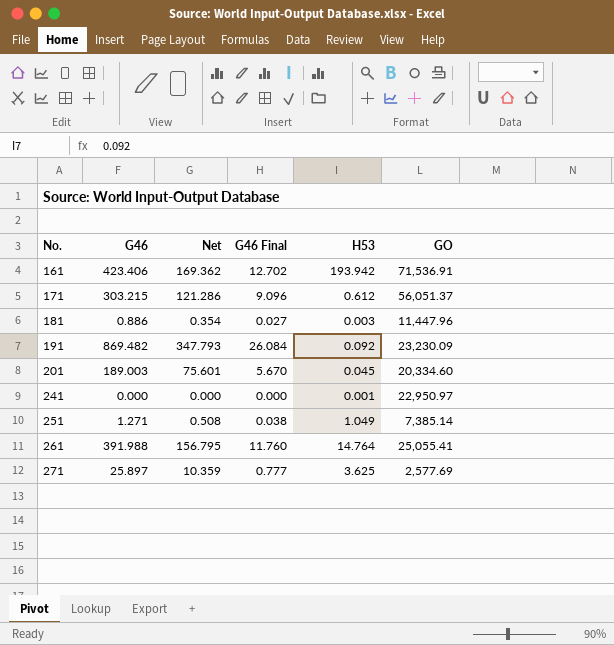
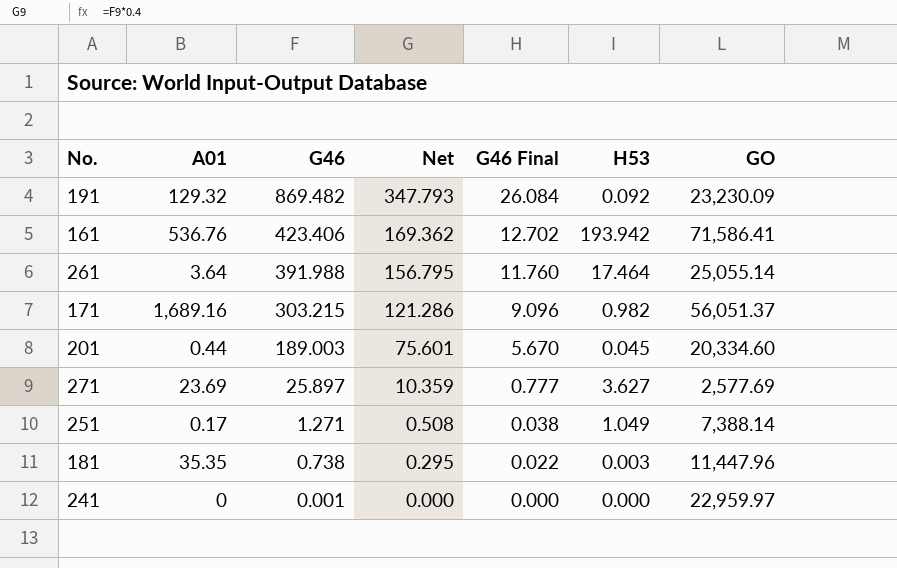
row order: No. ascending -> G46 descending
column A01 | position: none -> 2
161 | GO: 71,536.91 -> 71,586.41
261 | H53: 14.764 -> 17.464
261 | GO: 25,055.41 -> 25,055.14
171 | H53: 0.612 -> 0.982
271 | H53: 3.625 -> 3.627
251 | GO: 7,385.14 -> 7,388.14
181 | G46: 0.886 -> 0.738
181 | Net: 0.354 -> 0.295
181 | G46 Final: 0.027 -> 0.022
241 | G46: 0.000 -> 0.001
241 | H53: 0.001 -> 0.000
241 | GO: 22,950.97 -> 22,959.97

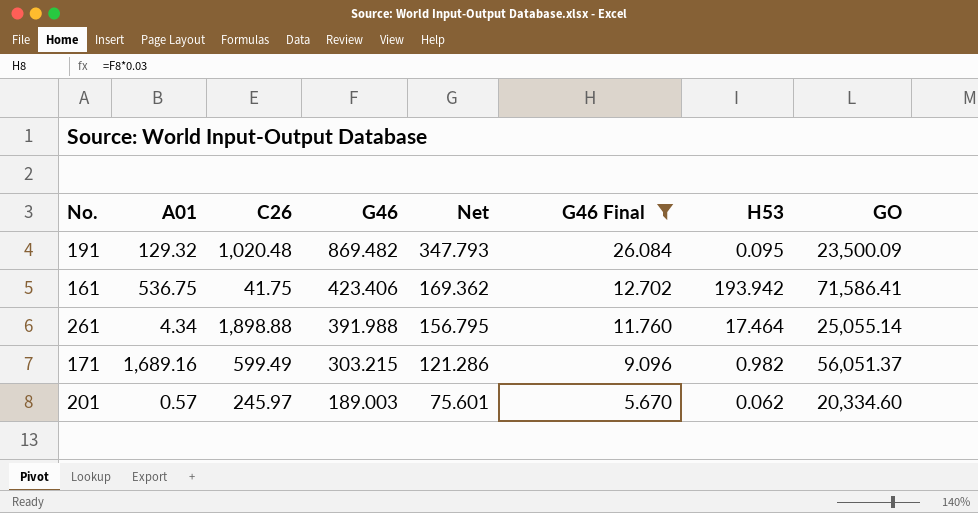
filter: none -> G46 Final >= 5.670
column C26 | position: none -> 3
191 | H53: 0.092 -> 0.095
191 | GO: 23,230.09 -> 23,500.09
161 | A01: 536.76 -> 536.75
261 | A01: 3.64 -> 4.34
201 | A01: 0.44 -> 0.57
201 | H53: 0.045 -> 0.062

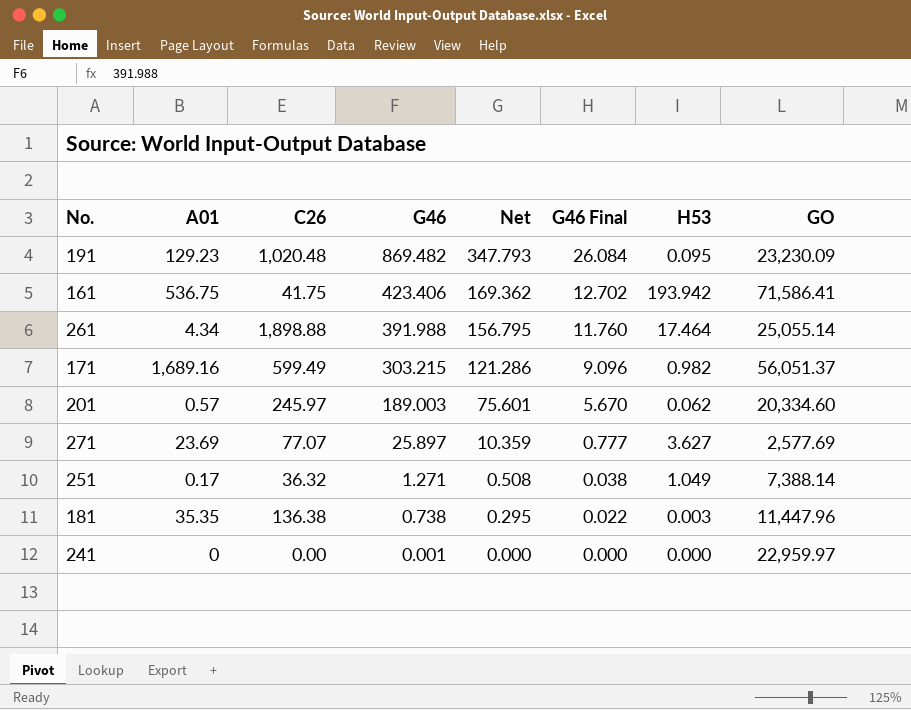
filter: G46 Final >= 5.670 -> none
191 | A01: 129.32 -> 129.23
191 | GO: 23,500.09 -> 23,230.09

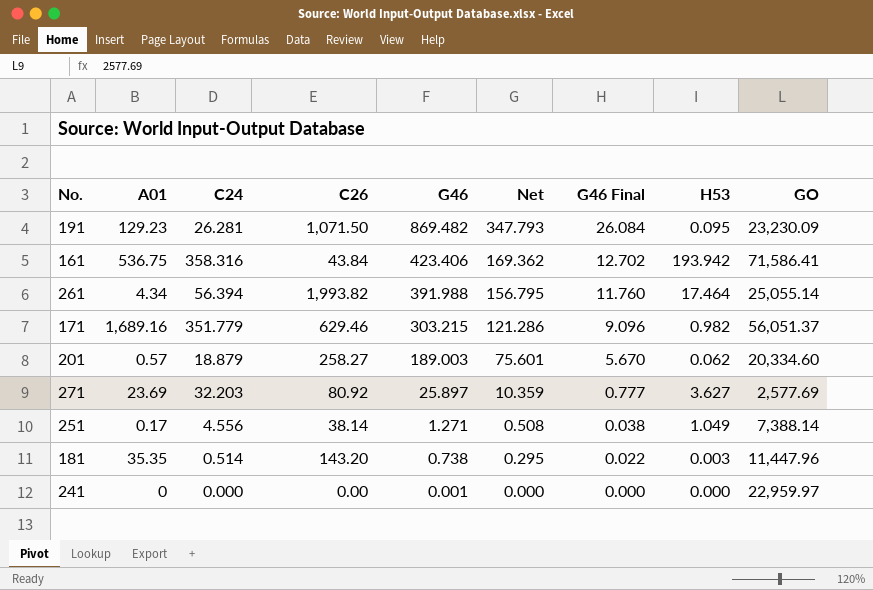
column C24 | position: none -> 3
191 | C26: 1,020.48 -> 1,071.50
161 | C26: 41.75 -> 43.84
261 | C26: 1,898.88 -> 1,993.82
171 | C26: 599.49 -> 629.46
201 | C26: 245.97 -> 258.27
271 | C26: 77.07 -> 80.92
251 | C26: 36.32 -> 38.14
181 | C26: 136.38 -> 143.20

